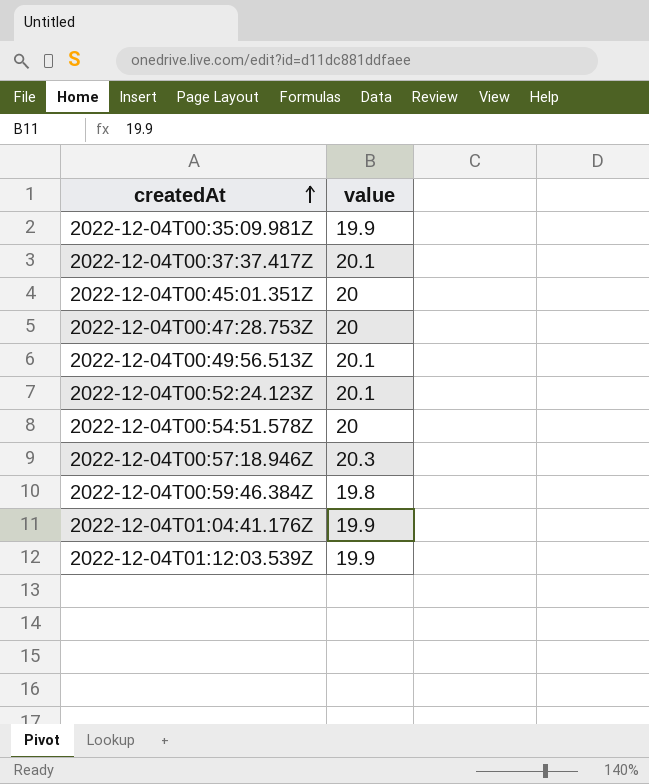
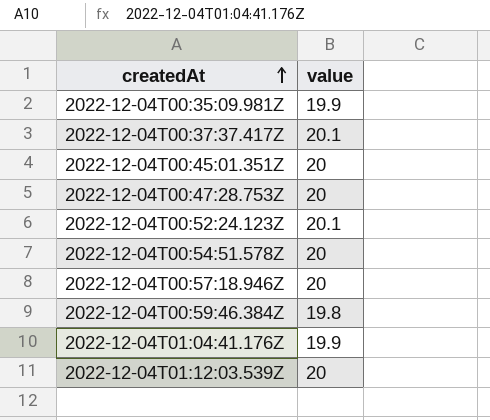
row 2022-12-04T00:49:56.513Z: 20.1 -> none
2022-12-04T00:57:18.946Z | value: 20.3 -> 20
2022-12-04T01:12:03.539Z | value: 19.9 -> 20

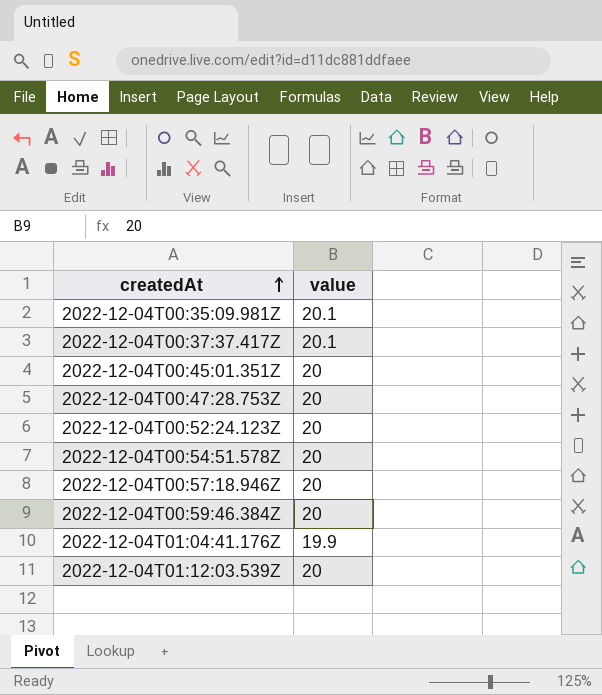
2022-12-04T00:35:09.981Z | value: 19.9 -> 20.1
2022-12-04T00:52:24.123Z | value: 20.1 -> 20
2022-12-04T00:59:46.384Z | value: 19.8 -> 20

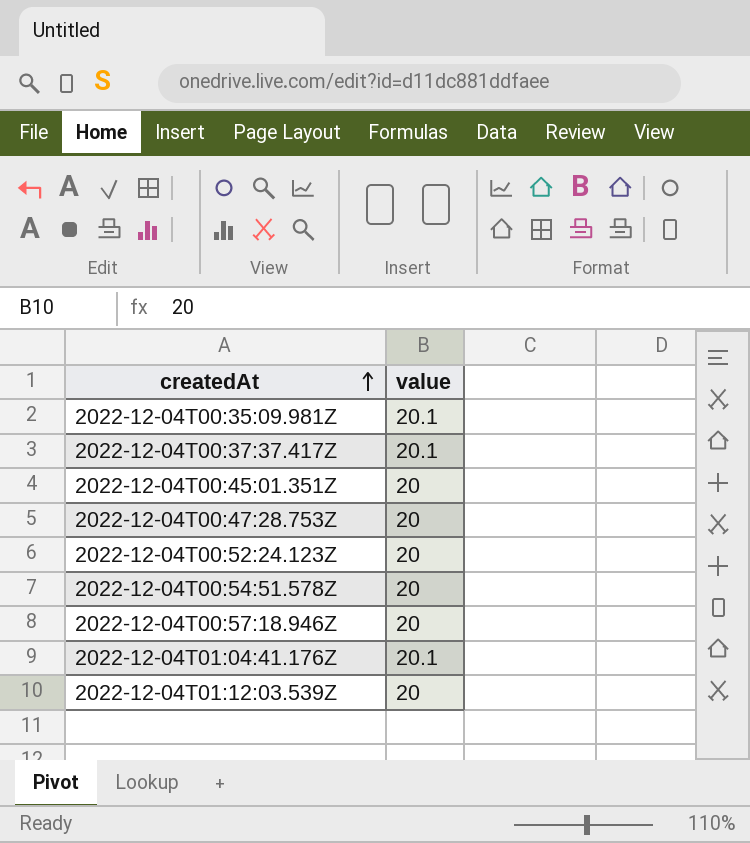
row 2022-12-04T00:59:46.384Z: 20 -> none
2022-12-04T01:04:41.176Z | value: 19.9 -> 20.1

